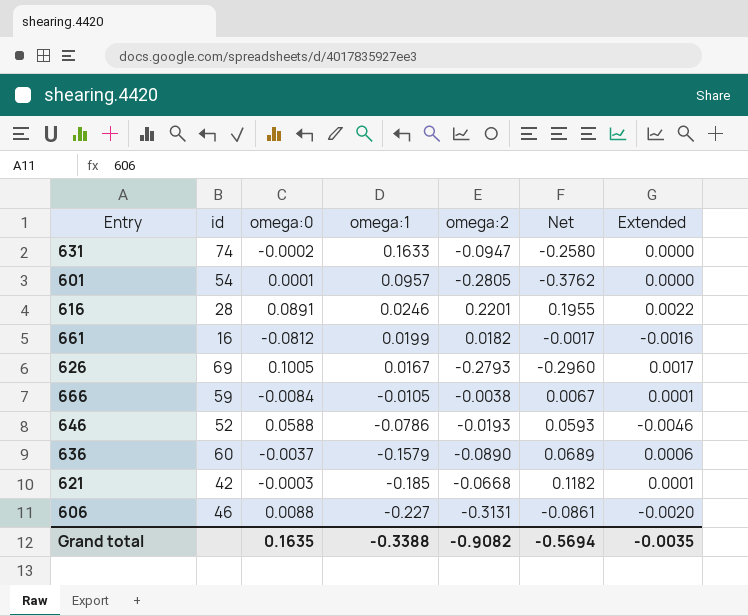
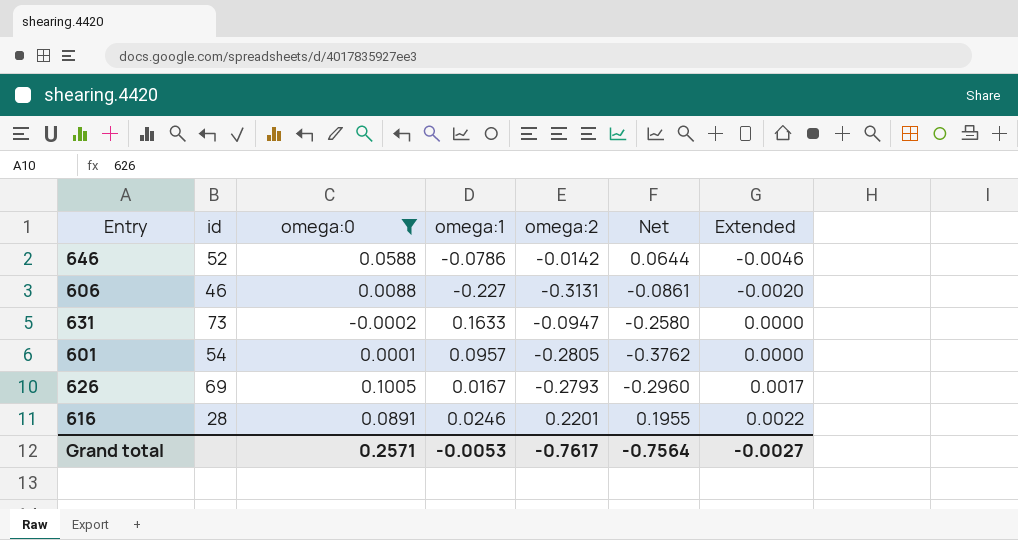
filter: none -> omega:0 >= -0.0002
row order: omega:1 descending -> Extended ascending
646 | omega:2: -0.0193 -> -0.0142
646 | Net: 0.0593 -> 0.0644
631 | id: 74 -> 73
Grand total | omega:0: 0.1635 -> 0.2571
Grand total | omega:1: -0.3388 -> -0.0053
Grand total | omega:2: -0.9082 -> -0.7617
Grand total | Net: -0.5694 -> -0.7564
Grand total | Extended: -0.0035 -> -0.0027

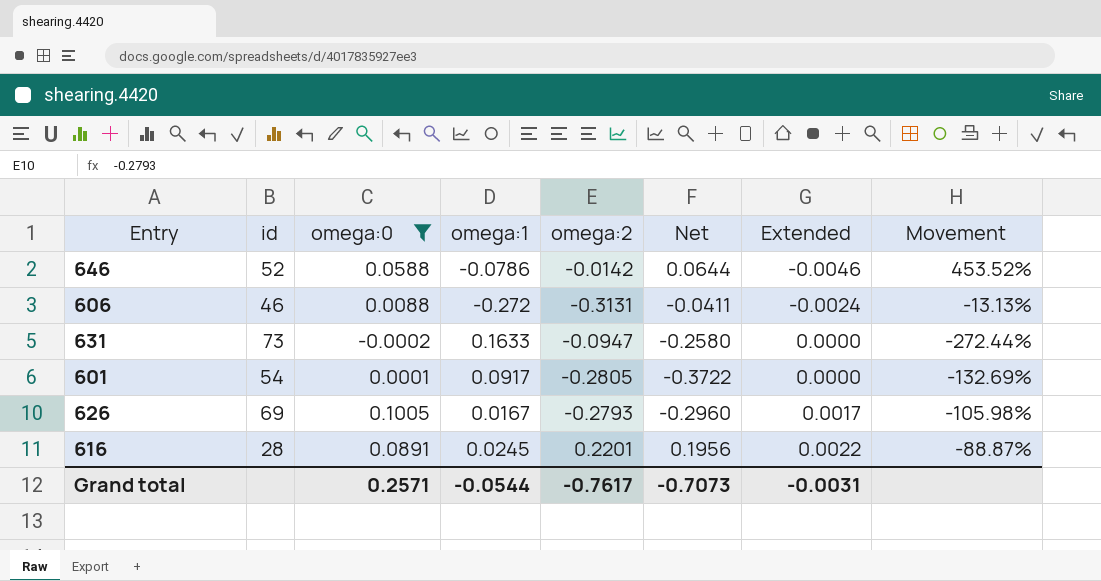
column Movement | formula: none -> ([omega:1] - [omega:2]) / [omega:2]
606 | omega:1: -0.227 -> -0.272
606 | Net: -0.0861 -> -0.0411
606 | Extended: -0.0020 -> -0.0024
601 | omega:1: 0.0957 -> 0.0917
601 | Net: -0.3762 -> -0.3722
616 | omega:1: 0.0246 -> 0.0245
616 | Net: 0.1955 -> 0.1956
Grand total | omega:1: -0.0053 -> -0.0544
Grand total | Net: -0.7564 -> -0.7073
Grand total | Extended: -0.0027 -> -0.0031

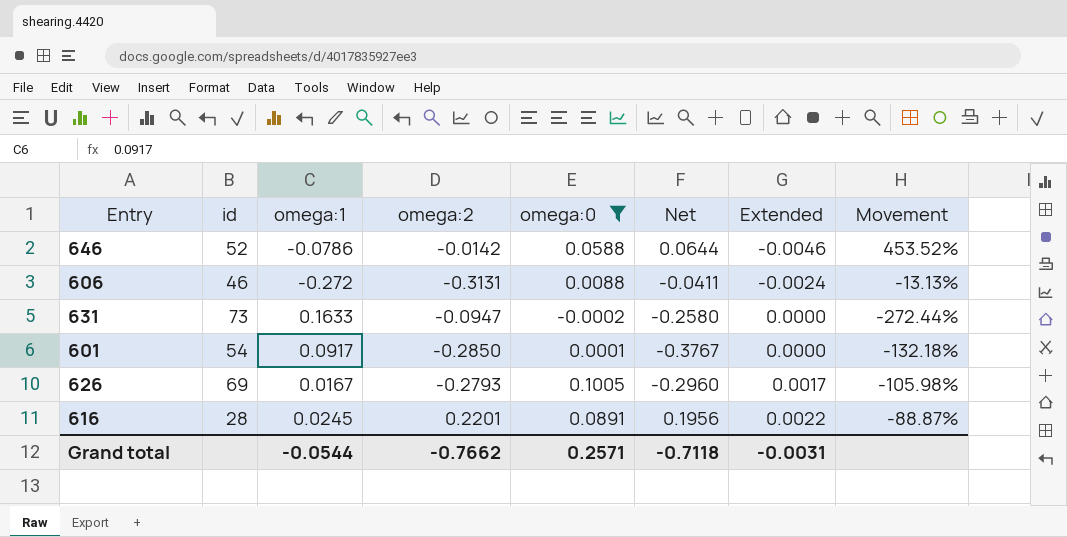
column omega:0 | position: 3 -> 5
601 | omega:2: -0.2805 -> -0.2850
601 | Net: -0.3722 -> -0.3767
601 | Movement: -132.69% -> -132.18%
Grand total | omega:2: -0.7617 -> -0.7662
Grand total | Net: -0.7073 -> -0.7118

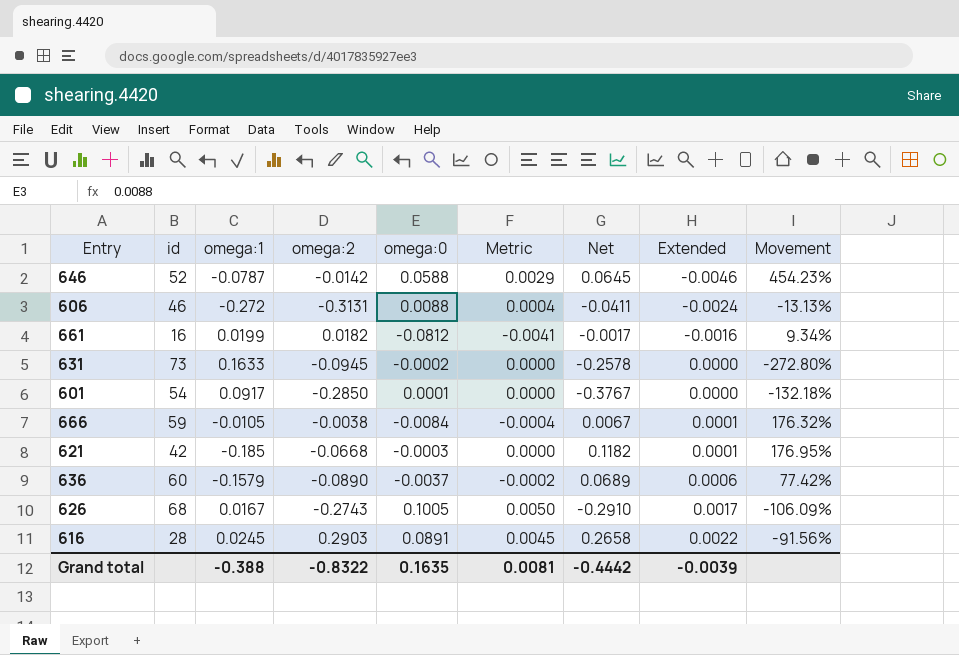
filter: omega:0 >= -0.0002 -> none
column Metric | formula: none -> [omega:0] * 0.05
646 | omega:1: -0.0786 -> -0.0787
646 | Net: 0.0644 -> 0.0645
646 | Movement: 453.52% -> 454.23%
631 | omega:2: -0.0947 -> -0.0945
631 | Net: -0.2580 -> -0.2578
631 | Movement: -272.44% -> -272.80%
626 | id: 69 -> 68
626 | omega:2: -0.2793 -> -0.2743
626 | Net: -0.2960 -> -0.2910
626 | Movement: -105.98% -> -106.09%
616 | omega:2: 0.2201 -> 0.2903
616 | Net: 0.1956 -> 0.2658
616 | Movement: -88.87% -> -91.56%
Grand total | omega:1: -0.0544 -> -0.388
Grand total | omega:2: -0.7662 -> -0.8322
Grand total | omega:0: 0.2571 -> 0.1635
Grand total | Net: -0.7118 -> -0.4442
Grand total | Extended: -0.0031 -> -0.0039

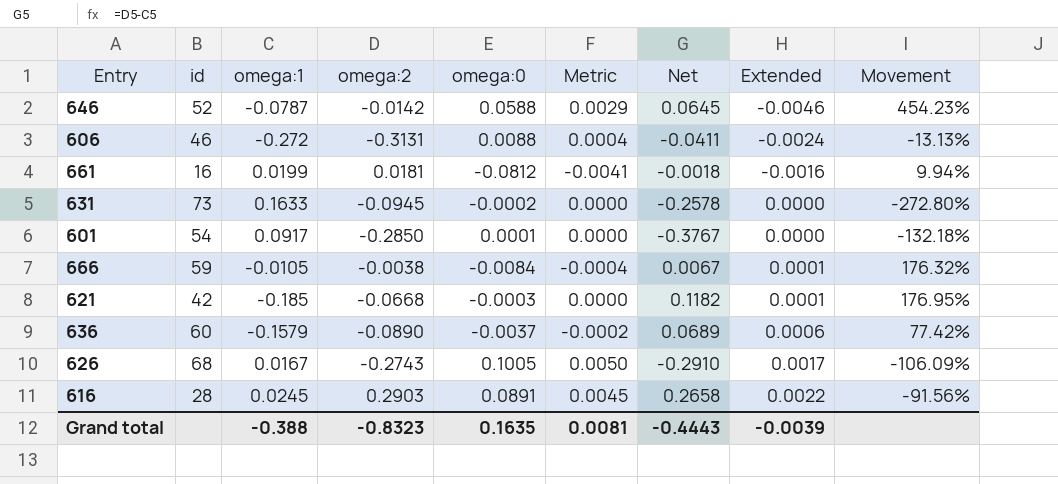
661 | omega:2: 0.0182 -> 0.0181
661 | Net: -0.0017 -> -0.0018
661 | Movement: 9.34% -> 9.94%
Grand total | omega:2: -0.8322 -> -0.8323
Grand total | Net: -0.4442 -> -0.4443

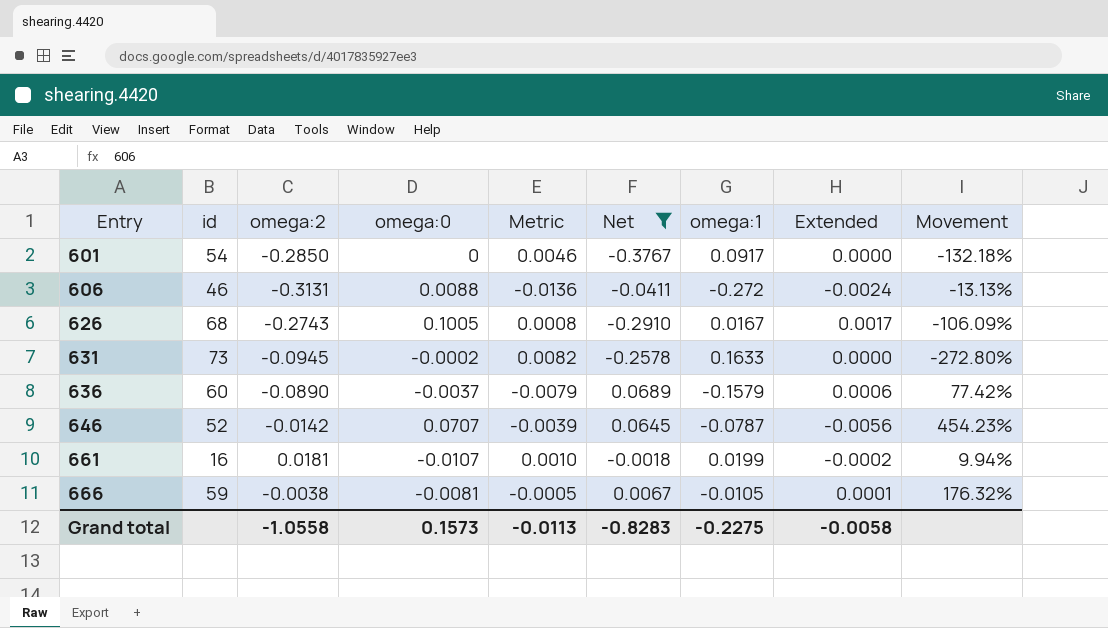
filter: none -> Net <= 0.0689
row order: Extended ascending -> Entry ascending
column Metric | formula: [omega:0] * 0.05 -> [omega:1] * 0.05
column omega:1 | position: 3 -> 7
601 | omega:0: 0.0001 -> 0
646 | omega:0: 0.0588 -> 0.0707
646 | Extended: -0.0046 -> -0.0056
661 | omega:0: -0.0812 -> -0.0107
661 | Extended: -0.0016 -> -0.0002
666 | omega:0: -0.0084 -> -0.0081
Grand total | omega:2: -0.8323 -> -1.0558
Grand total | omega:0: 0.1635 -> 0.1573
Grand total | Metric: 0.0081 -> -0.0113
Grand total | Net: -0.4443 -> -0.8283
Grand total | omega:1: -0.388 -> -0.2275
Grand total | Extended: -0.0039 -> -0.0058

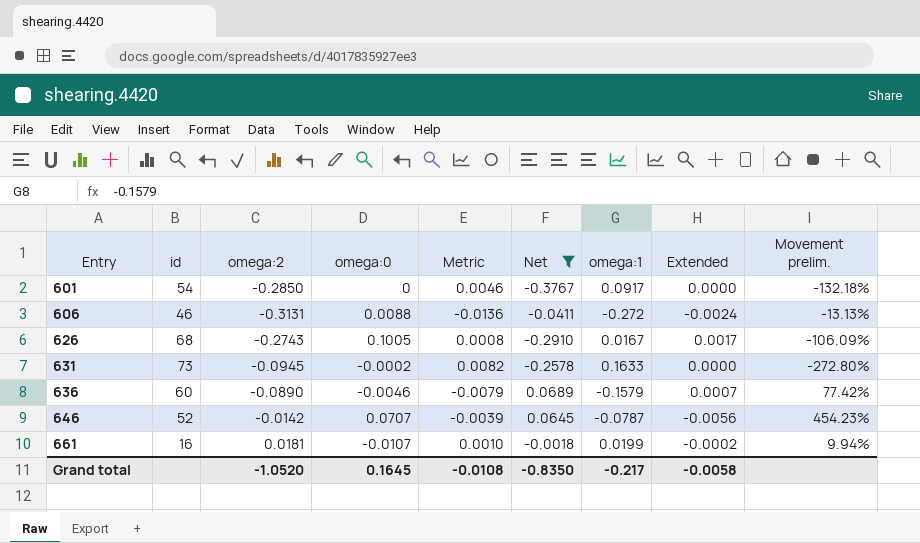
column name: Movement -> Movement prelim.
row 666: 59 | -0.0038 | -0.0081 | -0.0005 | 0.0067 | -0.0105 | 0.0001 | 176.32% -> none
636 | omega:0: -0.0037 -> -0.0046
636 | Extended: 0.0006 -> 0.0007
Grand total | omega:2: -1.0558 -> -1.0520
Grand total | omega:0: 0.1573 -> 0.1645
Grand total | Metric: -0.0113 -> -0.0108
Grand total | Net: -0.8283 -> -0.8350
Grand total | omega:1: -0.2275 -> -0.217

